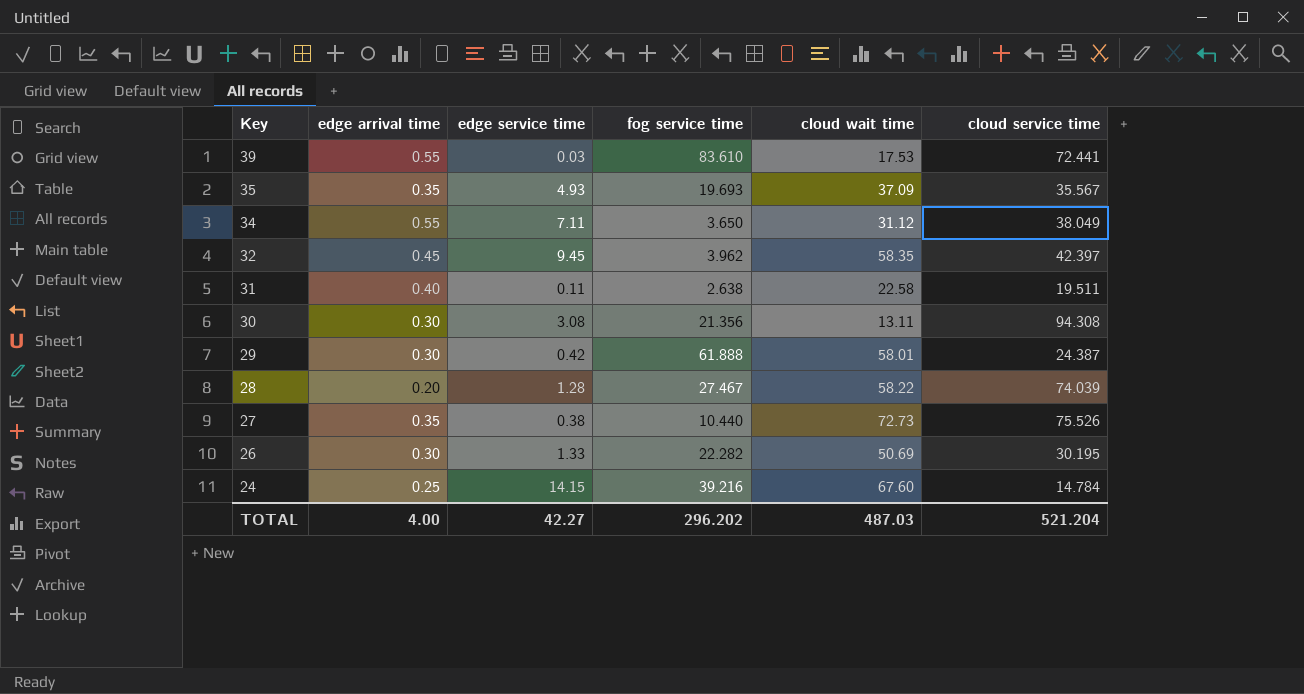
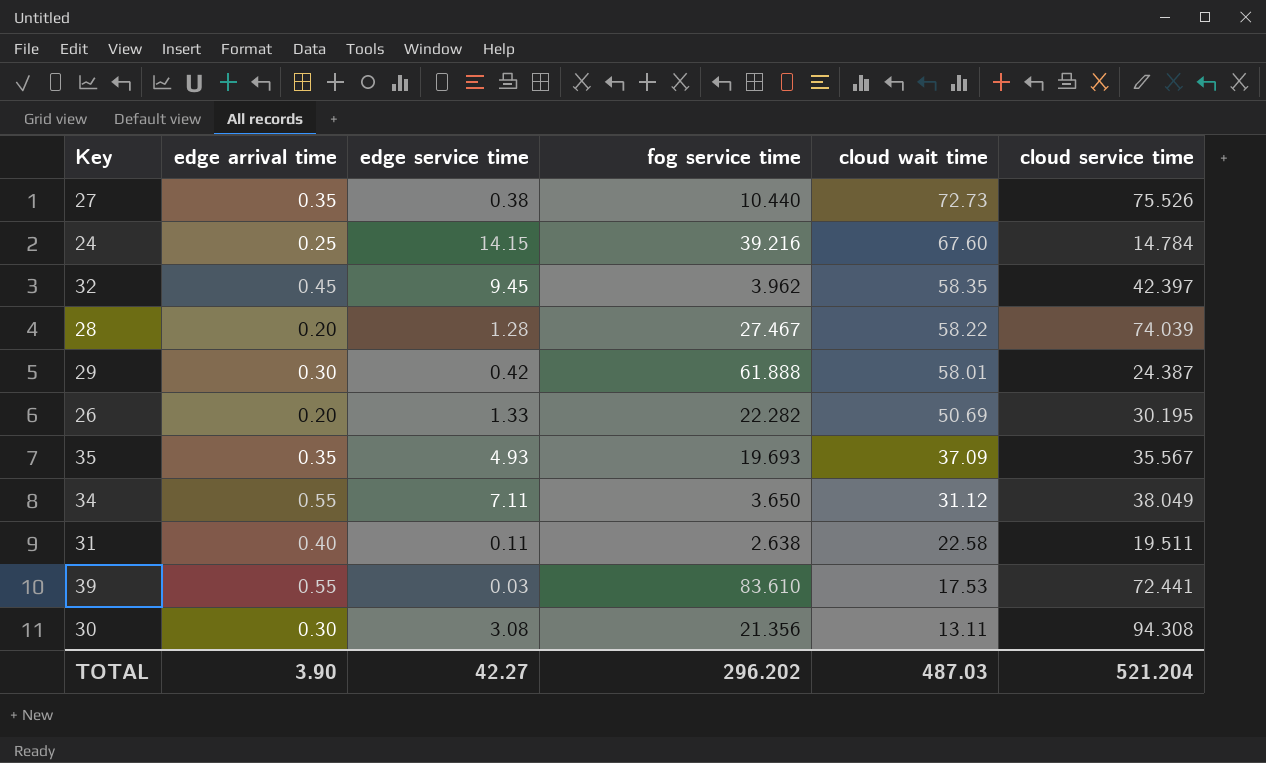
row order: Key descending -> cloud wait time descending
26 | edge arrival time: 0.30 -> 0.20
TOTAL | edge arrival time: 4.00 -> 3.90

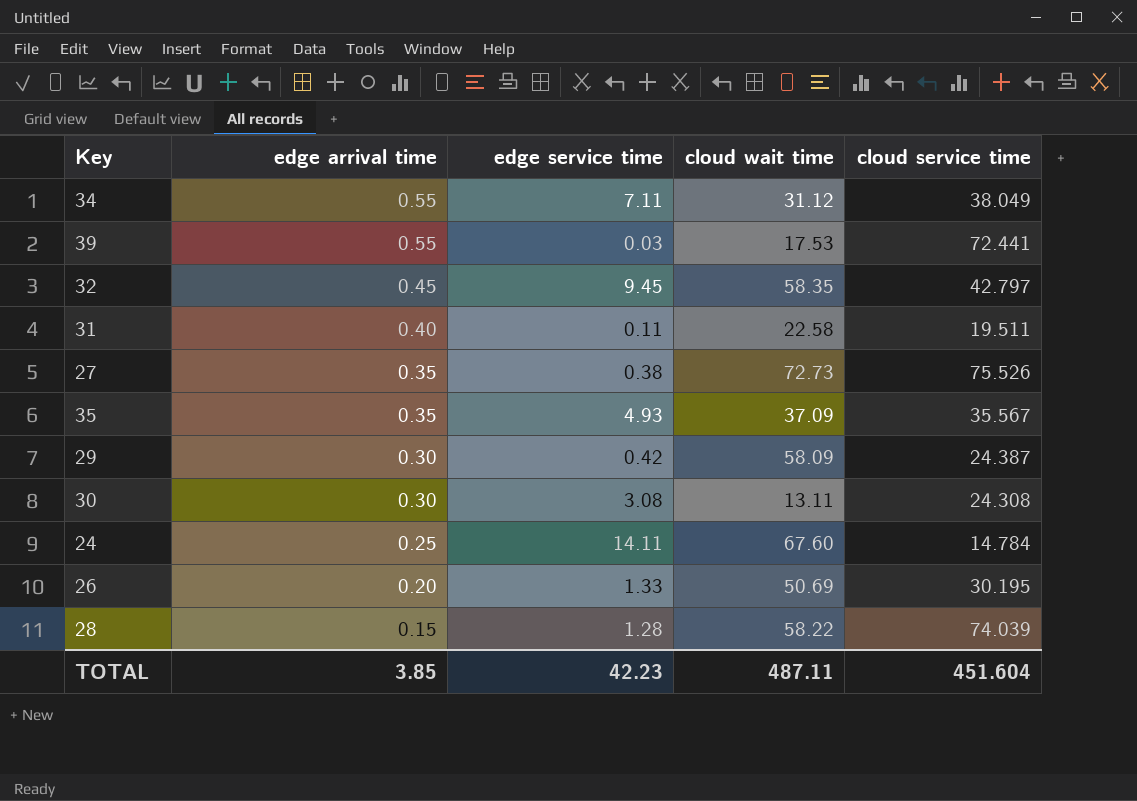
row order: cloud wait time descending -> edge arrival time descending
column fog service time | position: 4 -> none
32 | cloud service time: 42.397 -> 42.797
29 | cloud wait time: 58.01 -> 58.09
30 | cloud service time: 94.308 -> 24.308
24 | edge service time: 14.15 -> 14.11
28 | edge arrival time: 0.20 -> 0.15
TOTAL | edge arrival time: 3.90 -> 3.85
TOTAL | edge service time: 42.27 -> 42.23
TOTAL | cloud wait time: 487.03 -> 487.11
TOTAL | cloud service time: 521.204 -> 451.604

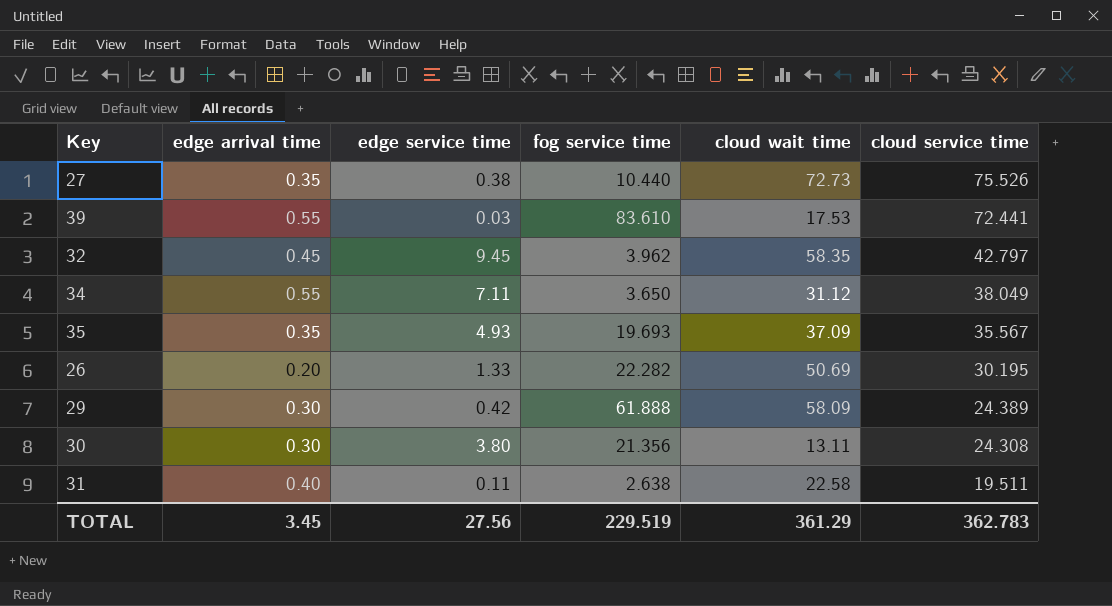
row order: edge arrival time descending -> cloud service time descending
column fog service time | position: none -> 4
row 24: 0.25 | 14.11 | 67.60 | 14.784 -> none
row 28: 0.15 | 1.28 | 58.22 | 74.039 -> none
29 | cloud service time: 24.387 -> 24.389
30 | edge service time: 3.08 -> 3.80
TOTAL | edge arrival time: 3.85 -> 3.45
TOTAL | edge service time: 42.23 -> 27.56
TOTAL | cloud wait time: 487.11 -> 361.29
TOTAL | cloud service time: 451.604 -> 362.783

